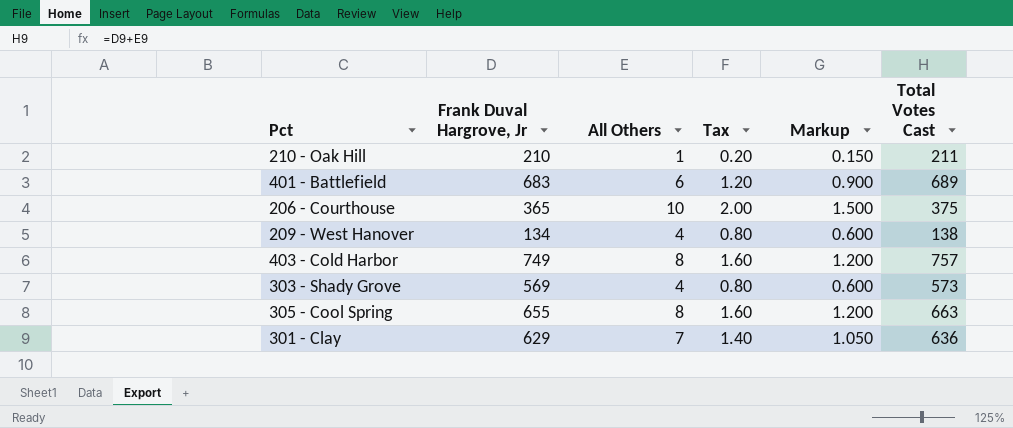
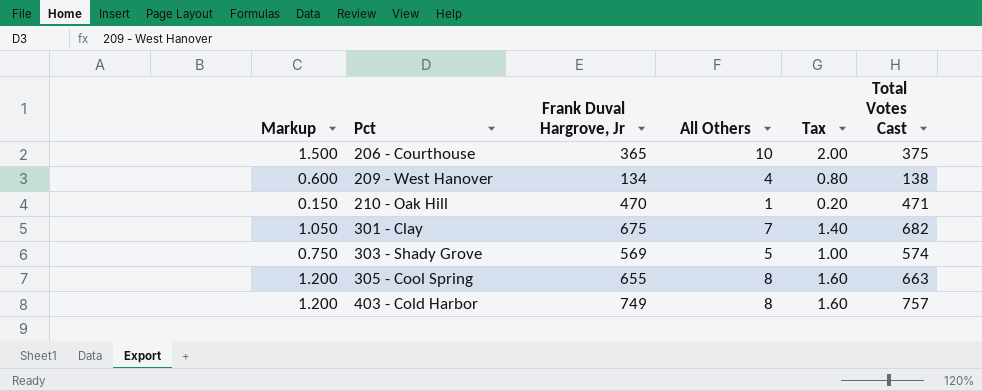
row order: none -> Pct ascending
column Markup | position: 5 -> 1
row 401 - Battlefield: 683 | 6 | 1.20 | 0.900 | 689 -> none
210 - Oak Hill | Frank Duval Hargrove, Jr: 210 -> 470
210 - Oak Hill | Total Votes Cast: 211 -> 471
301 - Clay | Frank Duval Hargrove, Jr: 629 -> 675
301 - Clay | Total Votes Cast: 636 -> 682
303 - Shady Grove | Markup: 0.600 -> 0.750
303 - Shady Grove | All Others: 4 -> 5
303 - Shady Grove | Tax: 0.80 -> 1.00
303 - Shady Grove | Total Votes Cast: 573 -> 574

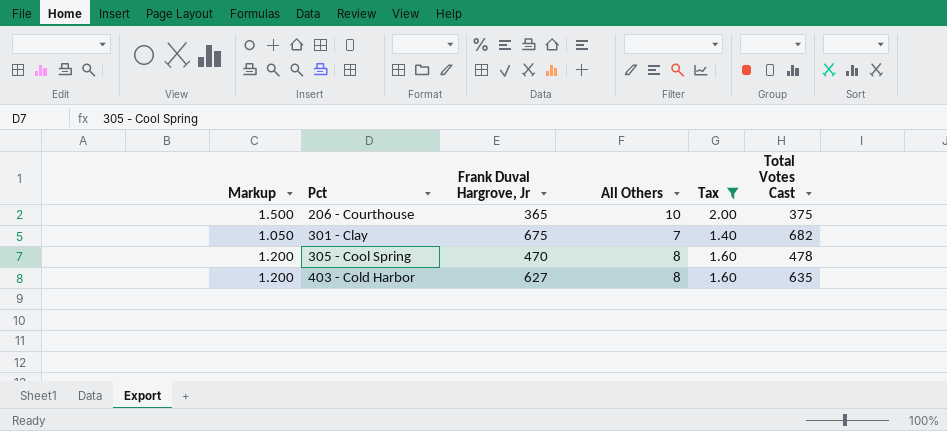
filter: none -> Tax >= 1.40
305 - Cool Spring | Frank Duval Hargrove, Jr: 655 -> 470
305 - Cool Spring | Total Votes Cast: 663 -> 478
403 - Cold Harbor | Frank Duval Hargrove, Jr: 749 -> 627
403 - Cold Harbor | Total Votes Cast: 757 -> 635

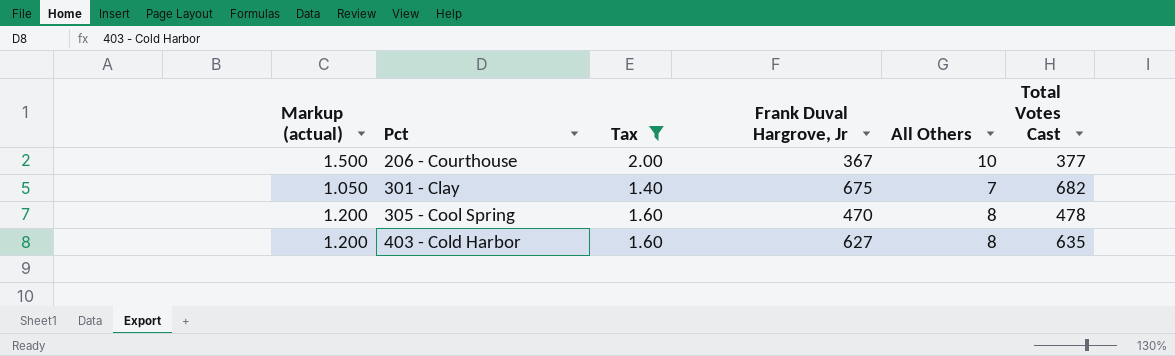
column name: Markup -> Markup (actual)
column Tax | position: 5 -> 3
206 - Courthouse | Frank Duval Hargrove, Jr: 365 -> 367
206 - Courthouse | Total Votes Cast: 375 -> 377

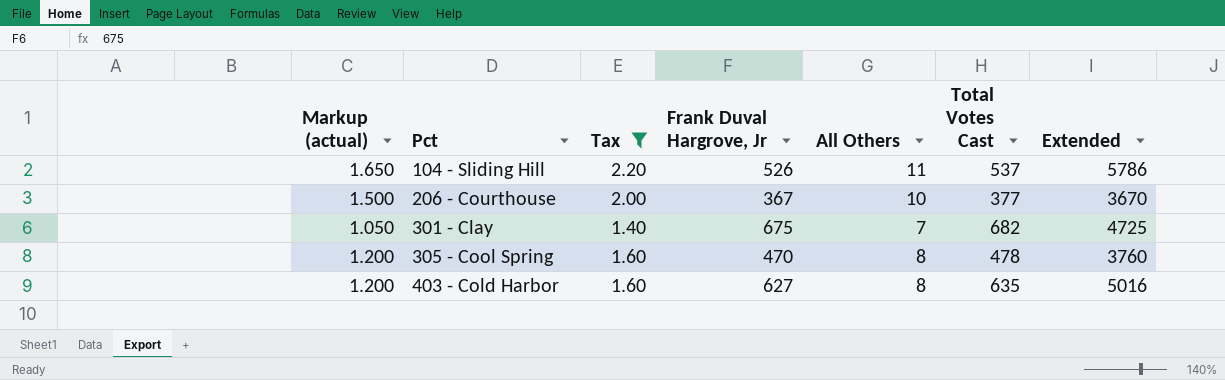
column Extended | formula: none -> [Frank Duval Hargrove, Jr] * [All Others]
row 104 - Sliding Hill: none -> 1.650 | 2.20 | 526 | 11 | 537 | 5786

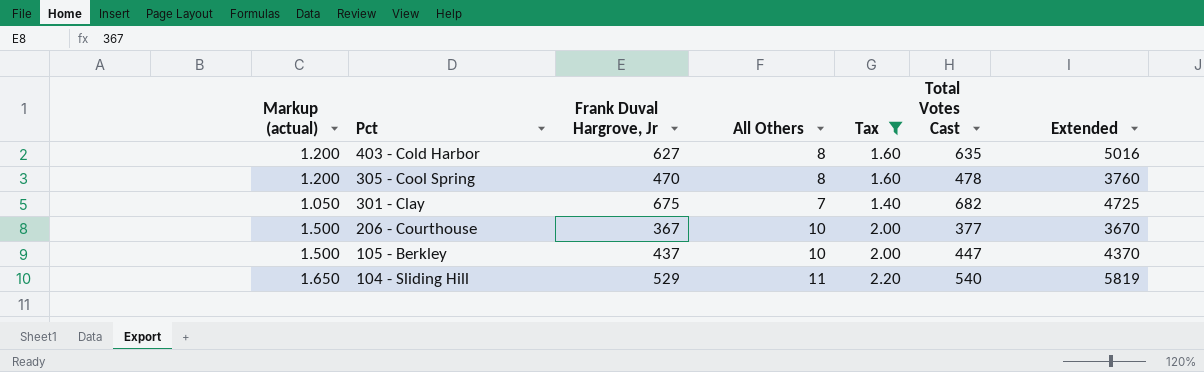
row order: Pct ascending -> Pct descending
column Tax | position: 3 -> 5
row 105 - Berkley: none -> 1.500 | 437 | 10 | 2.00 | 447 | 4370
104 - Sliding Hill | Frank Duval Hargrove, Jr: 526 -> 529
104 - Sliding Hill | Total Votes Cast: 537 -> 540
104 - Sliding Hill | Extended: 5786 -> 5819

